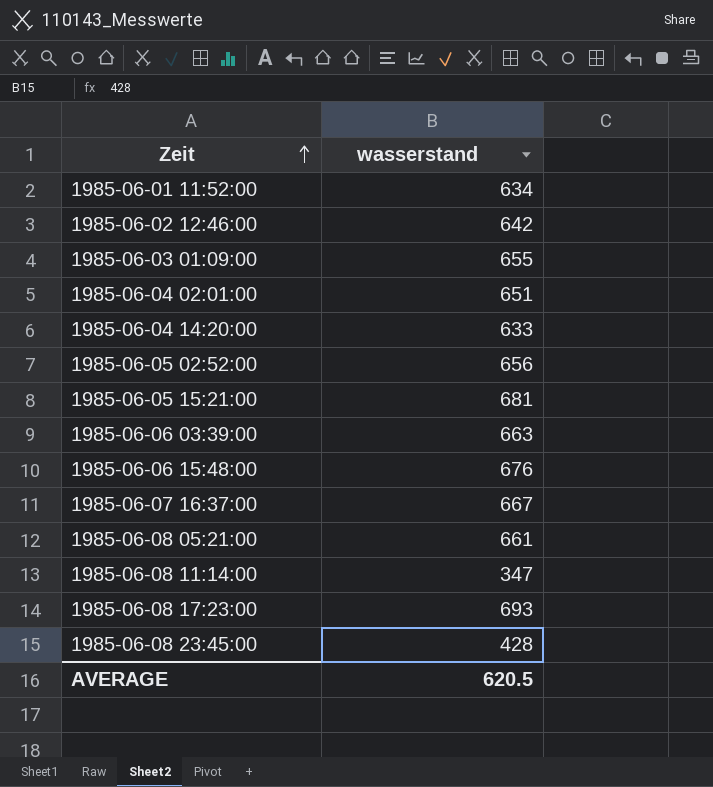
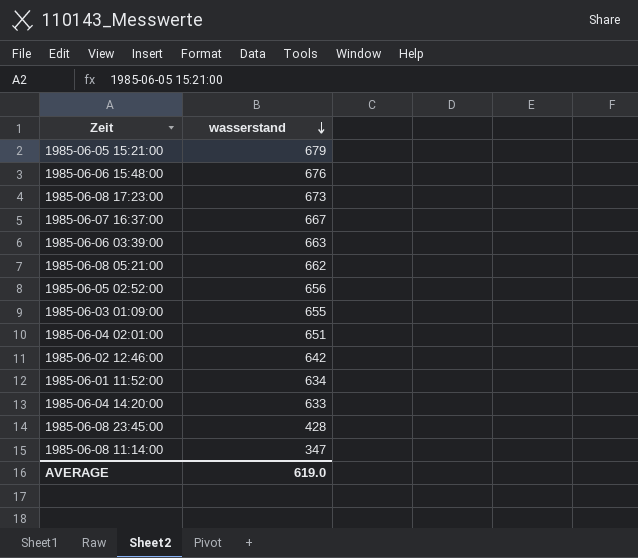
row order: Zeit ascending -> wasserstand descending
1985-06-05 15:21:00 | wasserstand: 681 -> 679
1985-06-08 17:23:00 | wasserstand: 693 -> 673
1985-06-08 05:21:00 | wasserstand: 661 -> 662
AVERAGE | wasserstand: 620.5 -> 619.0

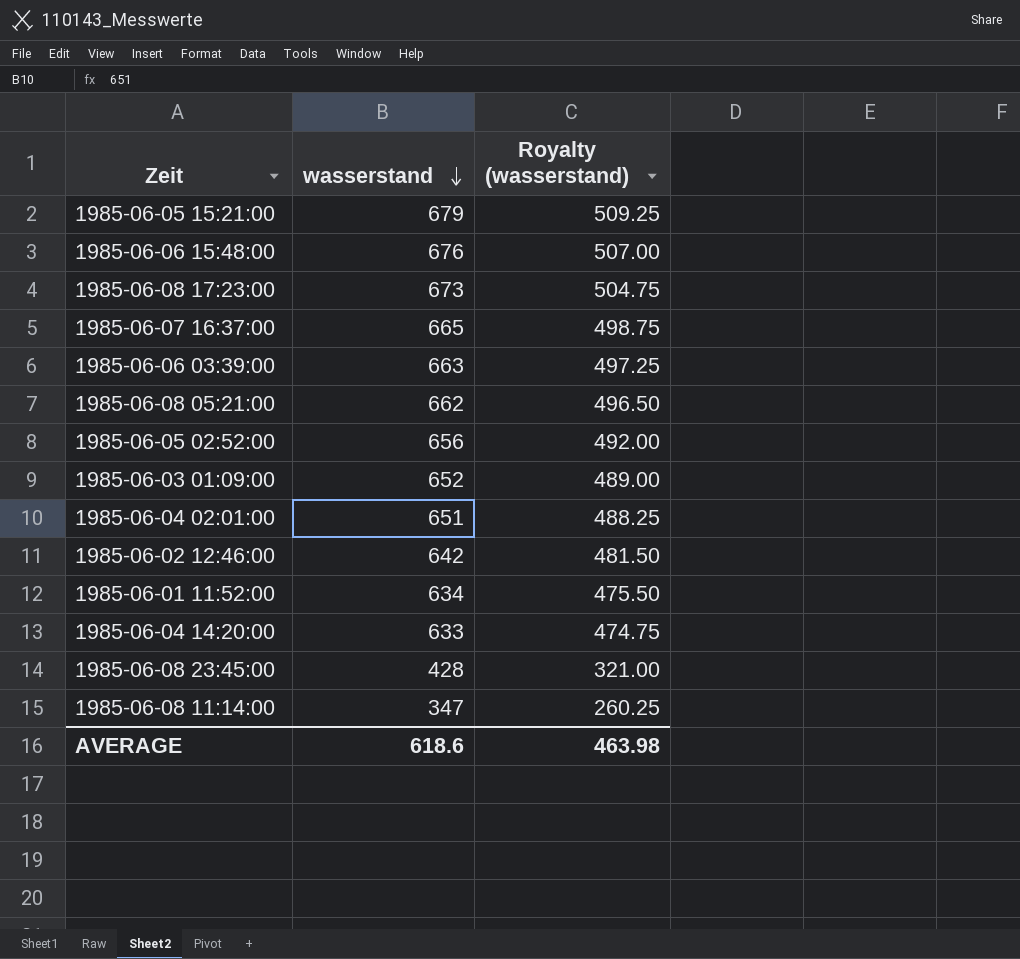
column Royalty (wasserstand) | formula: none -> [wasserstand] * 0.75
1985-06-07 16:37:00 | wasserstand: 667 -> 665
1985-06-03 01:09:00 | wasserstand: 655 -> 652
AVERAGE | wasserstand: 619.0 -> 618.6

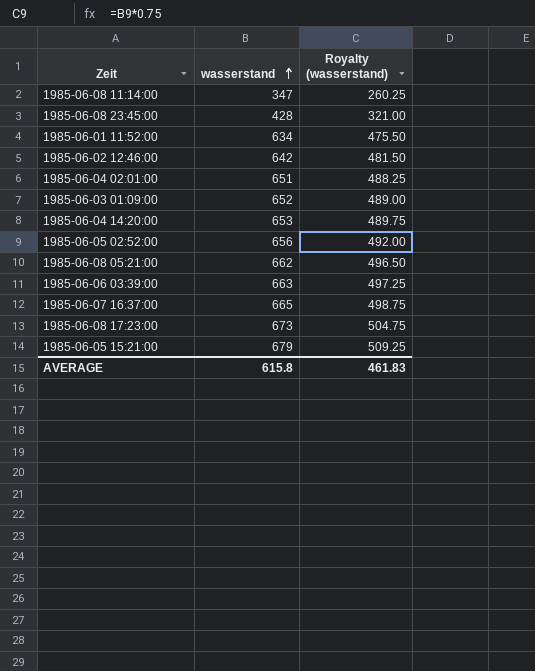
row order: wasserstand descending -> wasserstand ascending
row 1985-06-06 15:48:00: 676 | 507.00 -> none
1985-06-04 14:20:00 | wasserstand: 633 -> 653
1985-06-04 14:20:00 | Royalty (wasserstand): 474.75 -> 489.75
AVERAGE | wasserstand: 618.6 -> 615.8
AVERAGE | Royalty (wasserstand): 463.98 -> 461.83

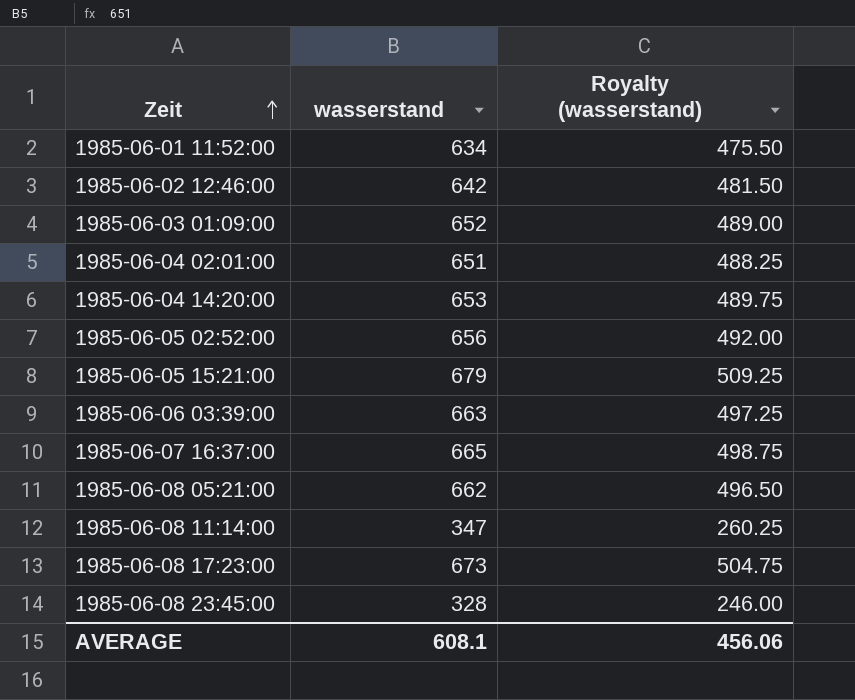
row order: wasserstand ascending -> Zeit ascending
1985-06-08 23:45:00 | wasserstand: 428 -> 328
1985-06-08 23:45:00 | Royalty (wasserstand): 321.00 -> 246.00
AVERAGE | wasserstand: 615.8 -> 608.1
AVERAGE | Royalty (wasserstand): 461.83 -> 456.06

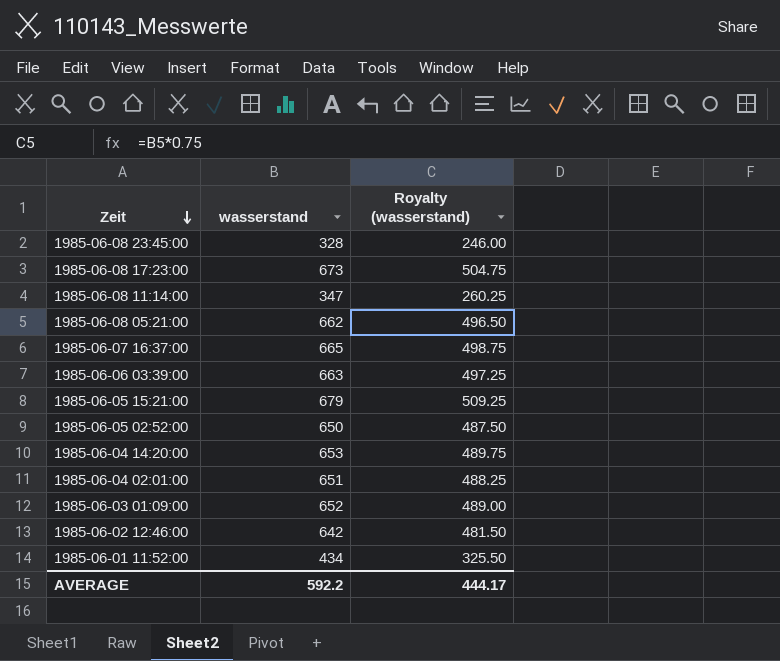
row order: Zeit ascending -> Zeit descending
1985-06-05 02:52:00 | wasserstand: 656 -> 650
1985-06-05 02:52:00 | Royalty (wasserstand): 492.00 -> 487.50
1985-06-01 11:52:00 | wasserstand: 634 -> 434
1985-06-01 11:52:00 | Royalty (wasserstand): 475.50 -> 325.50
AVERAGE | wasserstand: 608.1 -> 592.2
AVERAGE | Royalty (wasserstand): 456.06 -> 444.17

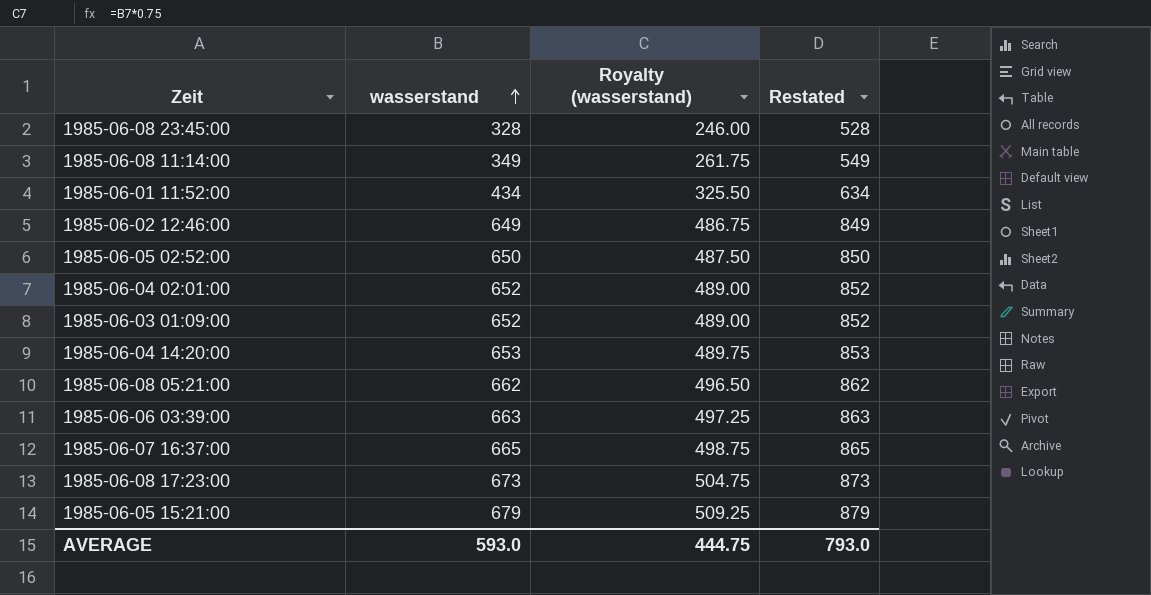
row order: Zeit descending -> wasserstand ascending
column Restated | formula: none -> [wasserstand] + 200
1985-06-08 11:14:00 | wasserstand: 347 -> 349
1985-06-08 11:14:00 | Royalty (wasserstand): 260.25 -> 261.75
1985-06-02 12:46:00 | wasserstand: 642 -> 649
1985-06-02 12:46:00 | Royalty (wasserstand): 481.50 -> 486.75
1985-06-04 02:01:00 | wasserstand: 651 -> 652
1985-06-04 02:01:00 | Royalty (wasserstand): 488.25 -> 489.00
AVERAGE | wasserstand: 592.2 -> 593.0
AVERAGE | Royalty (wasserstand): 444.17 -> 444.75

